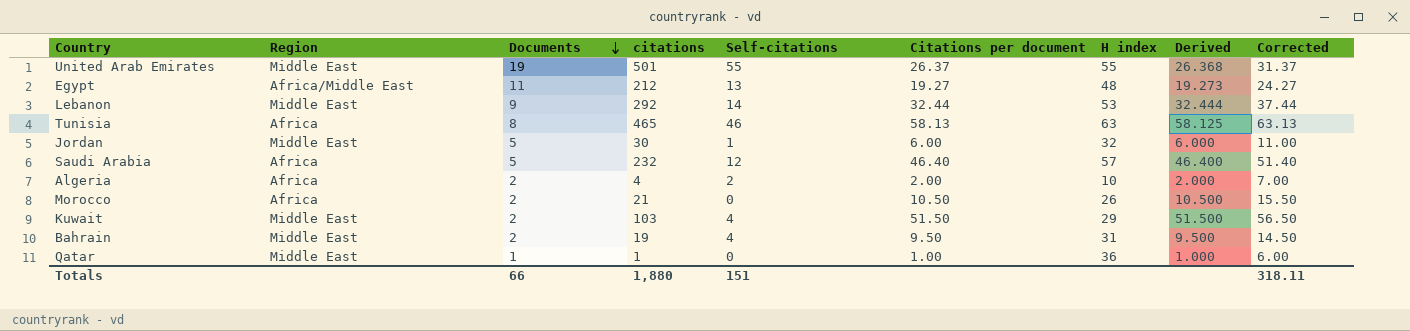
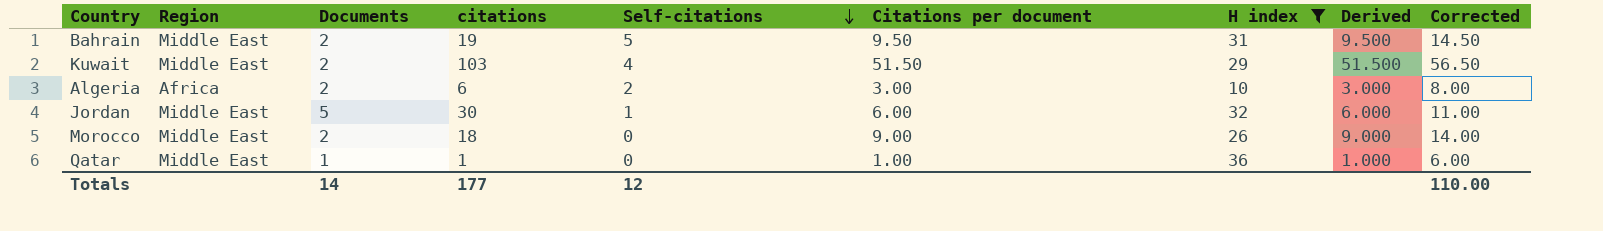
filter: none -> H index <= 36
row order: Documents descending -> Self-citations descending
Bahrain | Self-citations: 4 -> 5
Algeria | citations: 4 -> 6
Algeria | Citations per document: 2.00 -> 3.00
Algeria | Derived: 2.000 -> 3.000
Algeria | Corrected: 7.00 -> 8.00
Morocco | Region: Africa -> Middle East
Morocco | citations: 21 -> 18
Morocco | Citations per document: 10.50 -> 9.00
Morocco | Derived: 10.500 -> 9.000
Morocco | Corrected: 15.50 -> 14.00
Totals | Documents: 66 -> 14
Totals | citations: 1,880 -> 177
Totals | Self-citations: 151 -> 12
Totals | Corrected: 318.11 -> 110.00

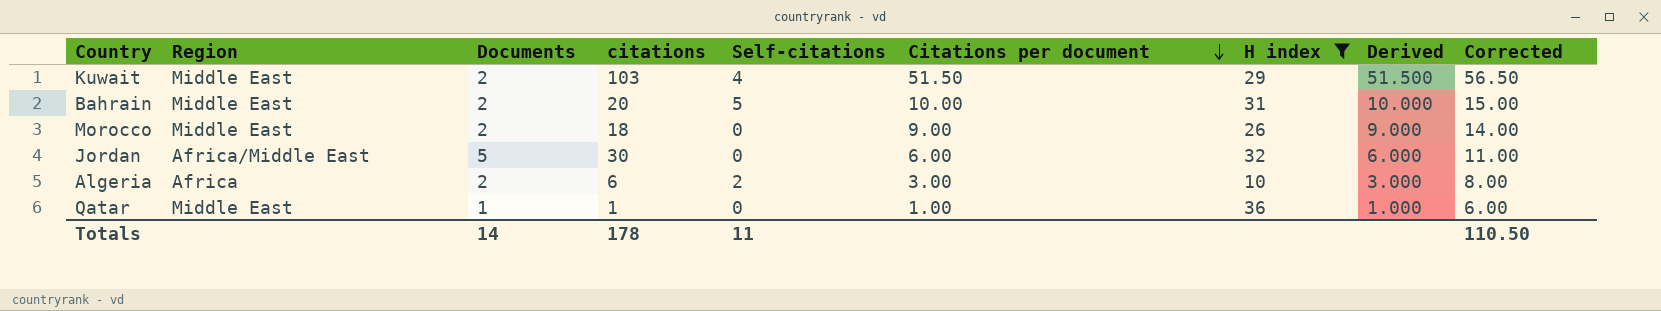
row order: Self-citations descending -> Citations per document descending
Bahrain | citations: 19 -> 20
Bahrain | Citations per document: 9.50 -> 10.00
Bahrain | Derived: 9.500 -> 10.000
Bahrain | Corrected: 14.50 -> 15.00
Jordan | Region: Middle East -> Africa/Middle East
Jordan | Self-citations: 1 -> 0
Totals | citations: 177 -> 178
Totals | Self-citations: 12 -> 11
Totals | Corrected: 110.00 -> 110.50

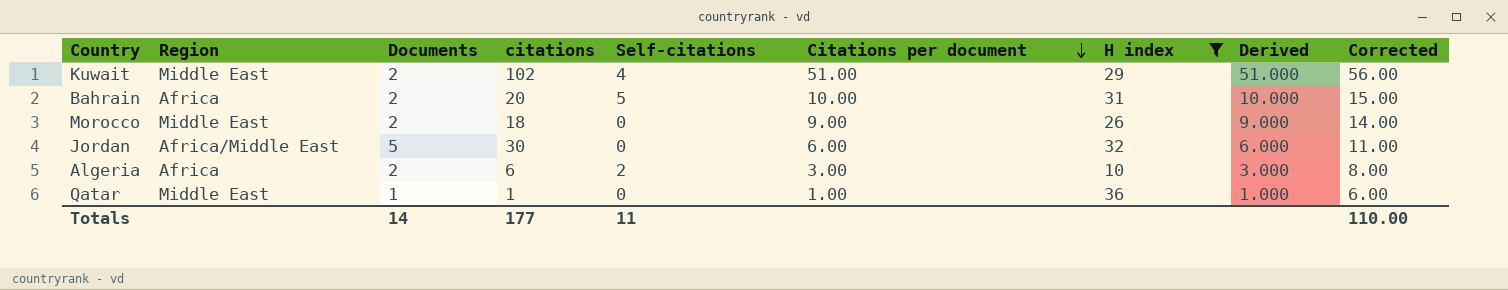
Kuwait | citations: 103 -> 102
Kuwait | Citations per document: 51.50 -> 51.00
Kuwait | Derived: 51.500 -> 51.000
Kuwait | Corrected: 56.50 -> 56.00
Bahrain | Region: Middle East -> Africa
Totals | citations: 178 -> 177
Totals | Corrected: 110.50 -> 110.00

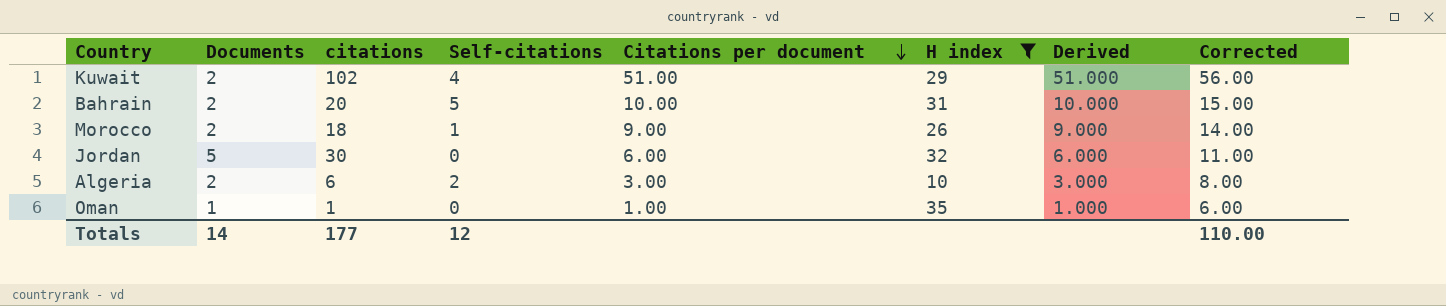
column Region | position: 2 -> none
row Qatar: Middle East | 1 | 1 | 0 | 1.00 | 36 | 1.000 | 6.00 -> none
Morocco | Self-citations: 0 -> 1
row Oman: none -> 1 | 1 | 0 | 1.00 | 35 | 1.000 | 6.00
Totals | Self-citations: 11 -> 12

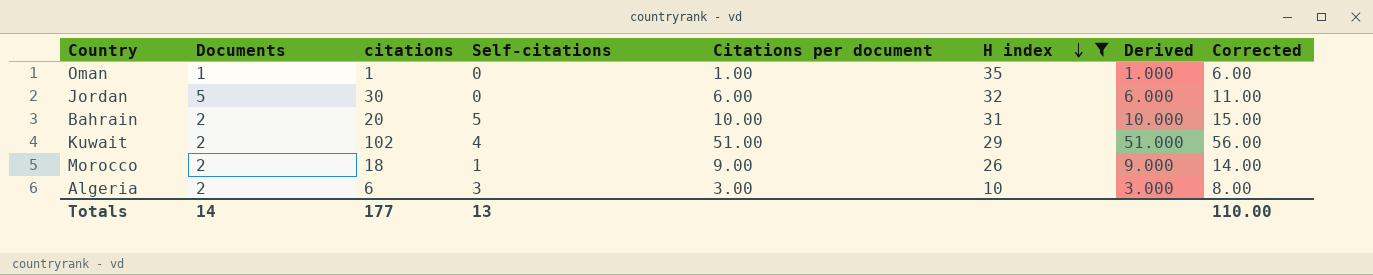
row order: Citations per document descending -> H index descending
Algeria | Self-citations: 2 -> 3
Totals | Self-citations: 12 -> 13

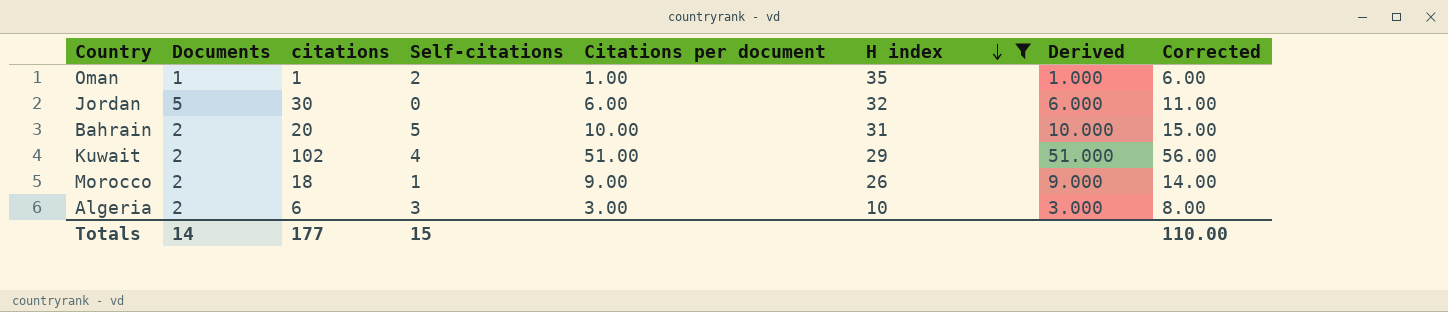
Oman | Self-citations: 0 -> 2
Totals | Self-citations: 13 -> 15

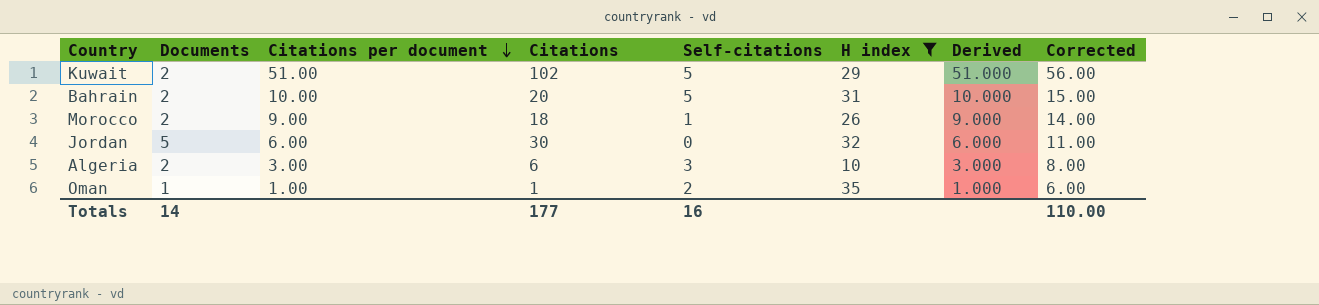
row order: H index descending -> Citations per document descending
column Citations per document | position: 5 -> 3
column name: citations -> Citations
Kuwait | Self-citations: 4 -> 5
Totals | Self-citations: 15 -> 16

